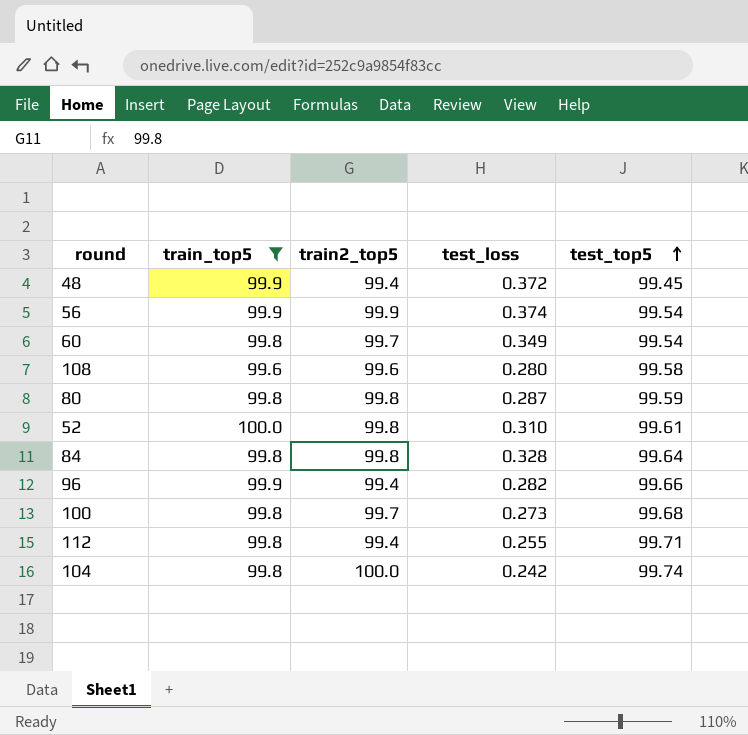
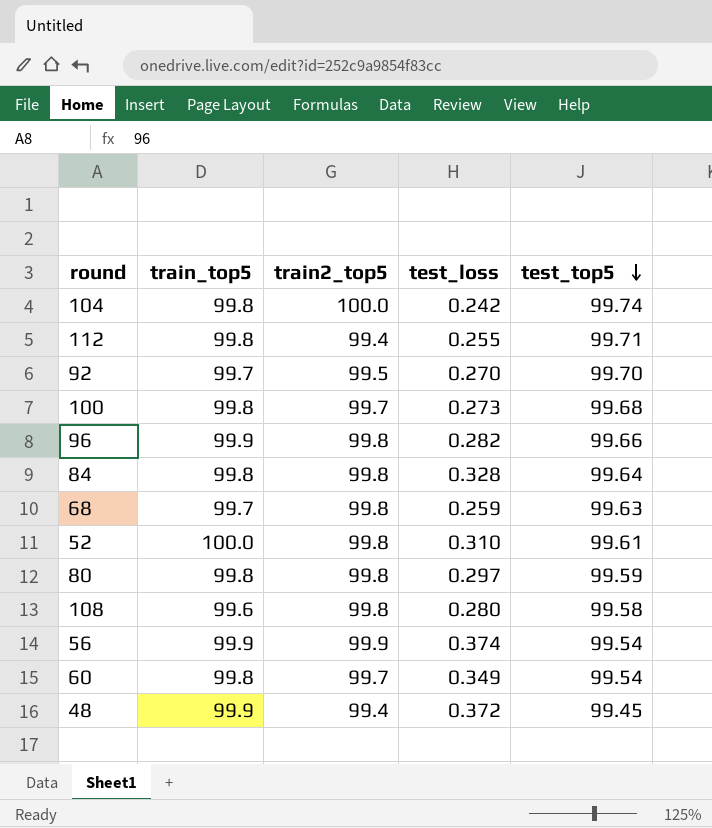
filter: train_top5 != 99.7 -> none
row order: test_top5 ascending -> test_top5 descending
96 | train2_top5: 99.4 -> 99.8
80 | test_loss: 0.287 -> 0.297
108 | train2_top5: 99.6 -> 99.8

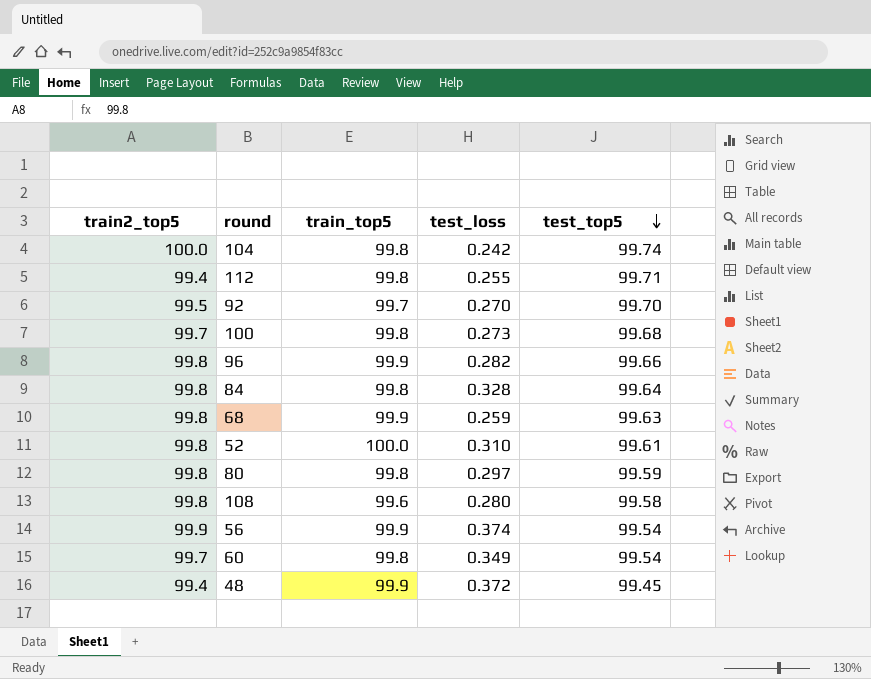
column train2_top5 | position: 3 -> 1
68 | train_top5: 99.7 -> 99.9

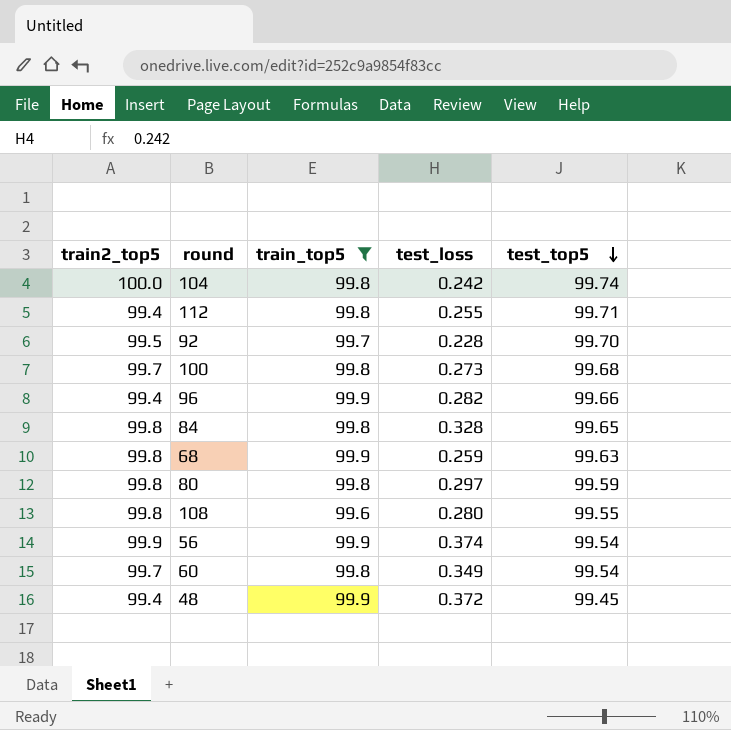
filter: none -> train_top5 != 100.0
92 | test_loss: 0.270 -> 0.228
96 | train2_top5: 99.8 -> 99.4
84 | test_top5: 99.64 -> 99.65
108 | test_top5: 99.58 -> 99.55

